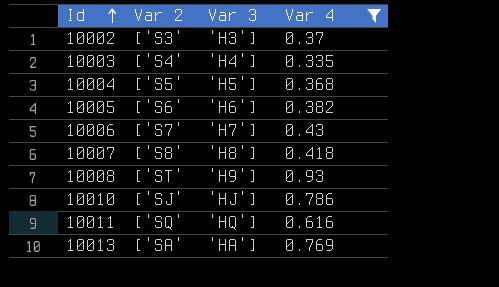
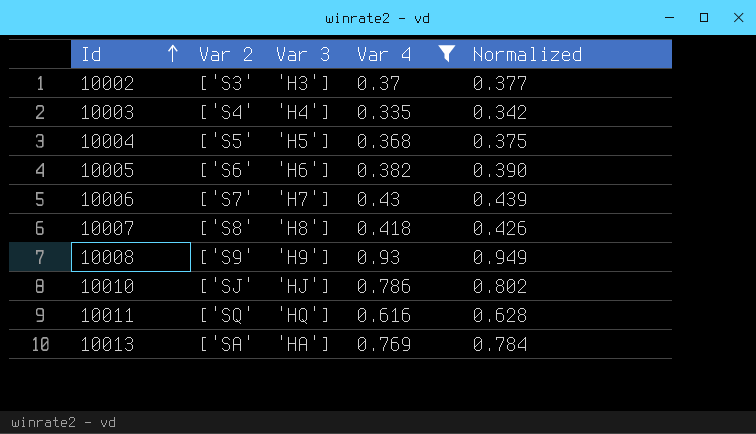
column Normalized | formula: none -> [Var 4] * 1.02
10008 | Var 2: ['ST' -> ['S9'

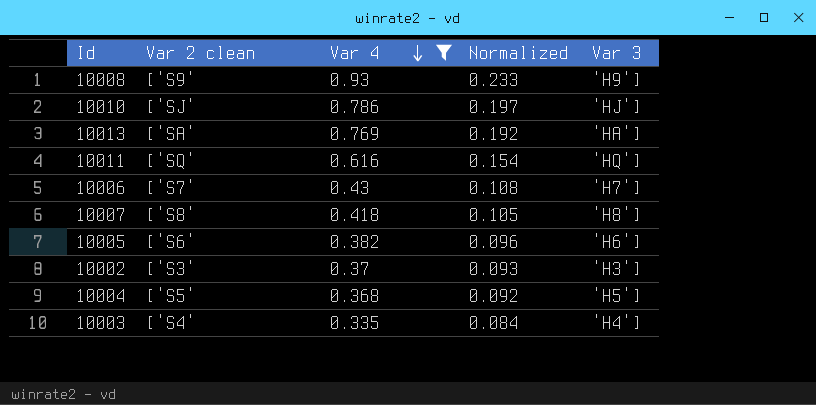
row order: Id ascending -> Var 4 descending
column name: Var 2 -> Var 2 clean
column Normalized | formula: [Var 4] * 1.02 -> [Var 4] * 0.25
column Var 3 | position: 3 -> 5

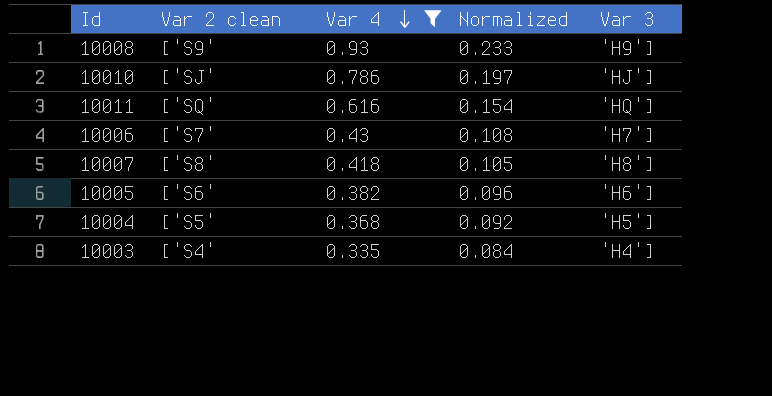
row 10013: ['SA' | 0.769 | 0.192 | 'HA'] -> none
row 10002: ['S3' | 0.37 | 0.093 | 'H3'] -> none

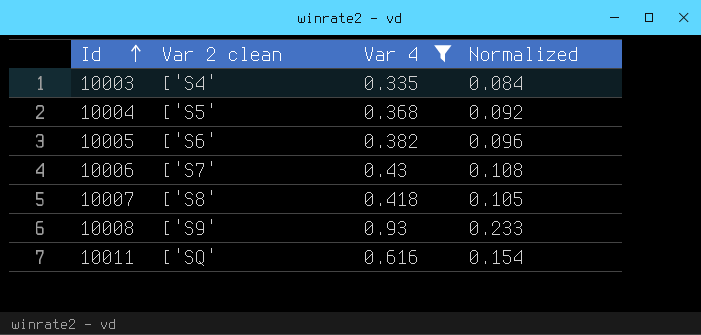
row order: Var 4 descending -> Id ascending
column Var 3 | position: 5 -> none
row 10010: ['SJ' | 0.786 | 0.197 | 'HJ'] -> none

